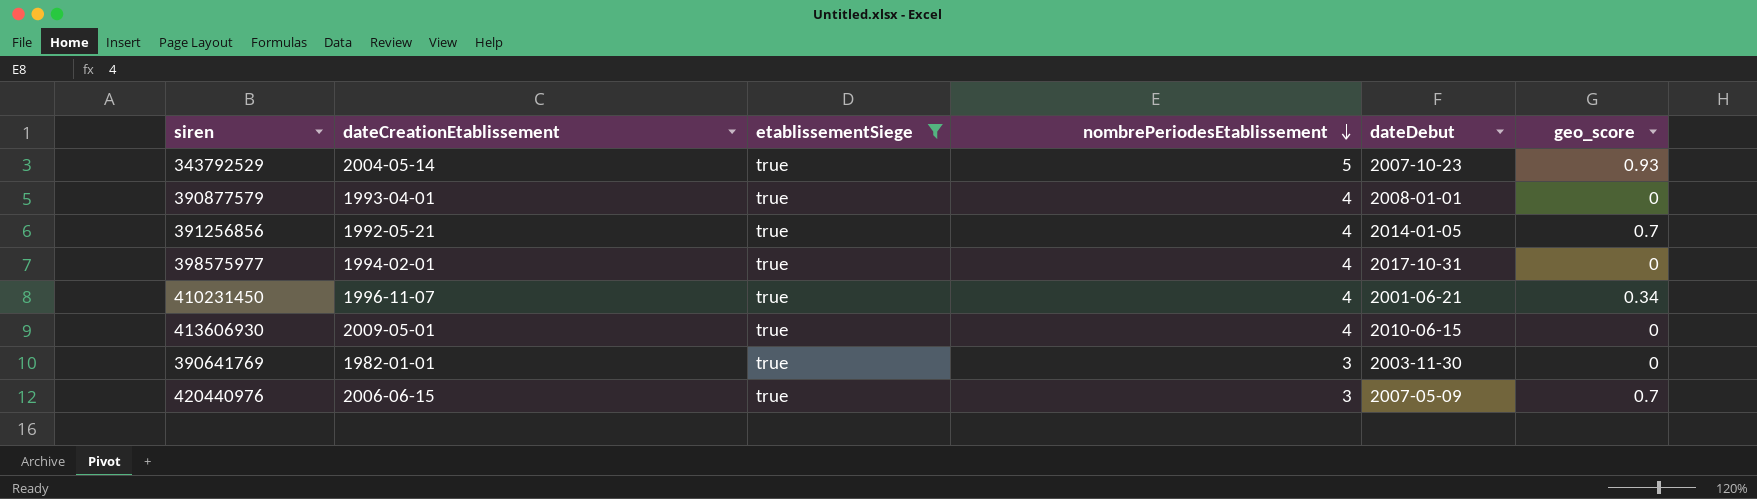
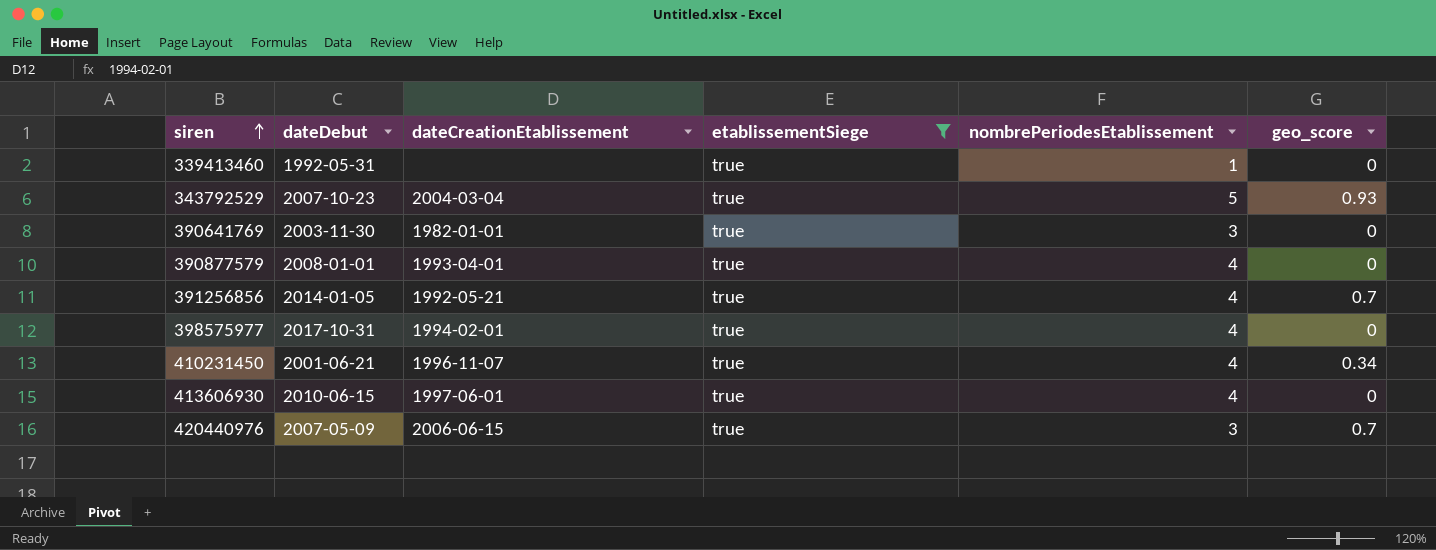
row order: nombrePeriodesEtablissement descending -> siren ascending
column dateDebut | position: 5 -> 2
row 339413460: none -> 1992-05-31 | none | true | 1 | 0
343792529 | dateCreationEtablissement: 2004-05-14 -> 2004-03-04
413606930 | dateCreationEtablissement: 2009-05-01 -> 1997-06-01

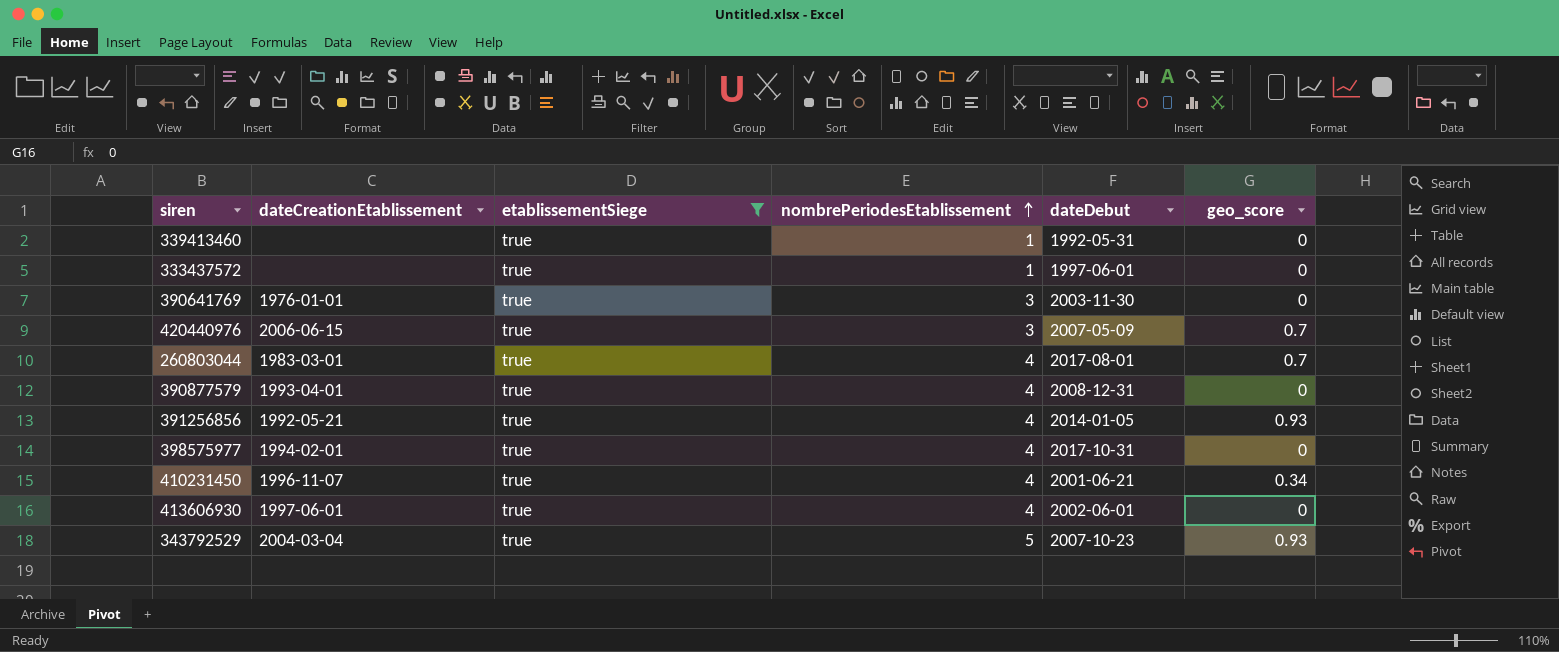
row order: siren ascending -> nombrePeriodesEtablissement ascending
column dateDebut | position: 2 -> 5
row 333437572: none -> none | true | 1 | 1997-06-01 | 0
390641769 | dateCreationEtablissement: 1982-01-01 -> 1976-01-01
row 260803044: none -> 1983-03-01 | true | 4 | 2017-08-01 | 0.7
390877579 | dateDebut: 2008-01-01 -> 2008-12-31
391256856 | geo_score: 0.7 -> 0.93
413606930 | dateDebut: 2010-06-15 -> 2002-06-01

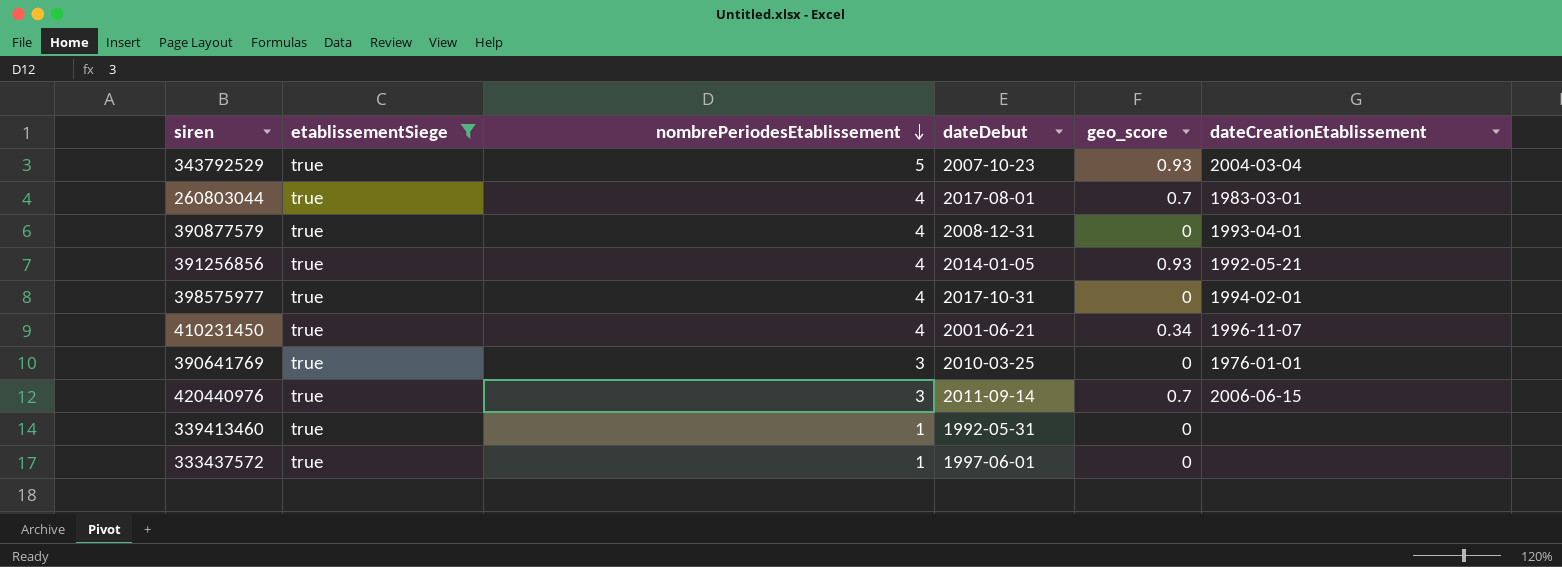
row order: nombrePeriodesEtablissement ascending -> nombrePeriodesEtablissement descending
column dateCreationEtablissement | position: 2 -> 6
row 413606930: 1997-06-01 | true | 4 | 2002-06-01 | 0 -> none
390641769 | dateDebut: 2003-11-30 -> 2010-03-25
420440976 | dateDebut: 2007-05-09 -> 2011-09-14

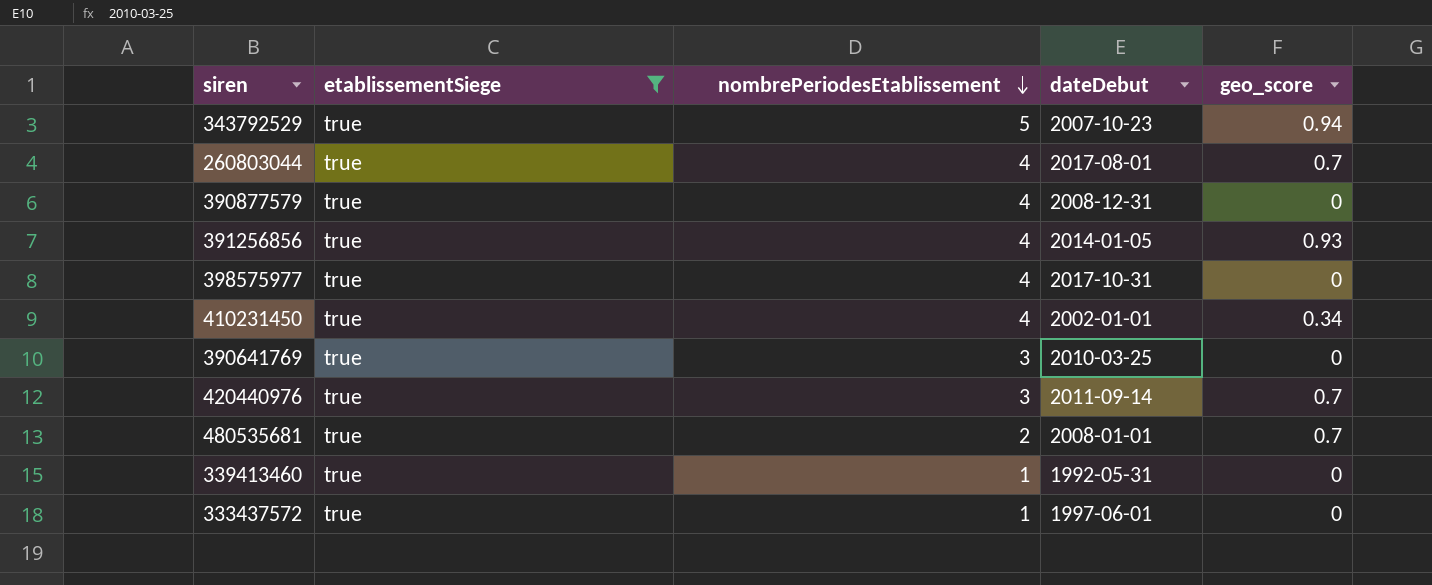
column dateCreationEtablissement | position: 6 -> none
343792529 | geo_score: 0.93 -> 0.94
410231450 | dateDebut: 2001-06-21 -> 2002-01-01
row 480535681: none -> true | 2 | 2008-01-01 | 0.7

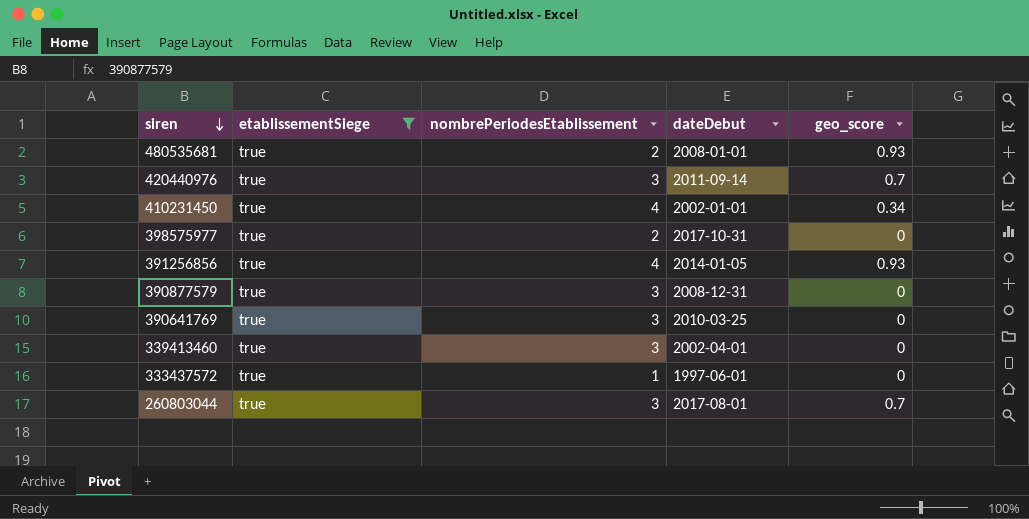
row order: nombrePeriodesEtablissement descending -> siren descending
row 343792529: true | 5 | 2007-10-23 | 0.94 -> none
480535681 | geo_score: 0.7 -> 0.93
398575977 | nombrePeriodesEtablissement: 4 -> 2
390877579 | nombrePeriodesEtablissement: 4 -> 3
339413460 | nombrePeriodesEtablissement: 1 -> 3
339413460 | dateDebut: 1992-05-31 -> 2002-04-01
260803044 | nombrePeriodesEtablissement: 4 -> 3

